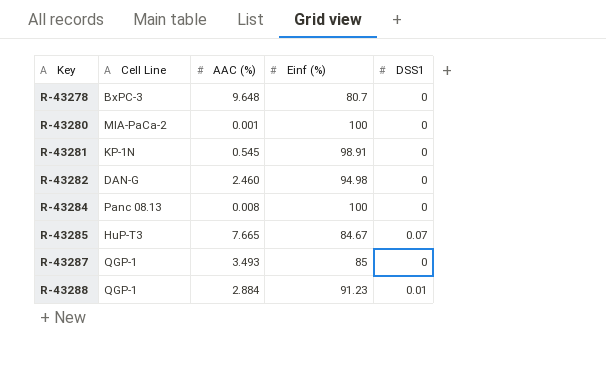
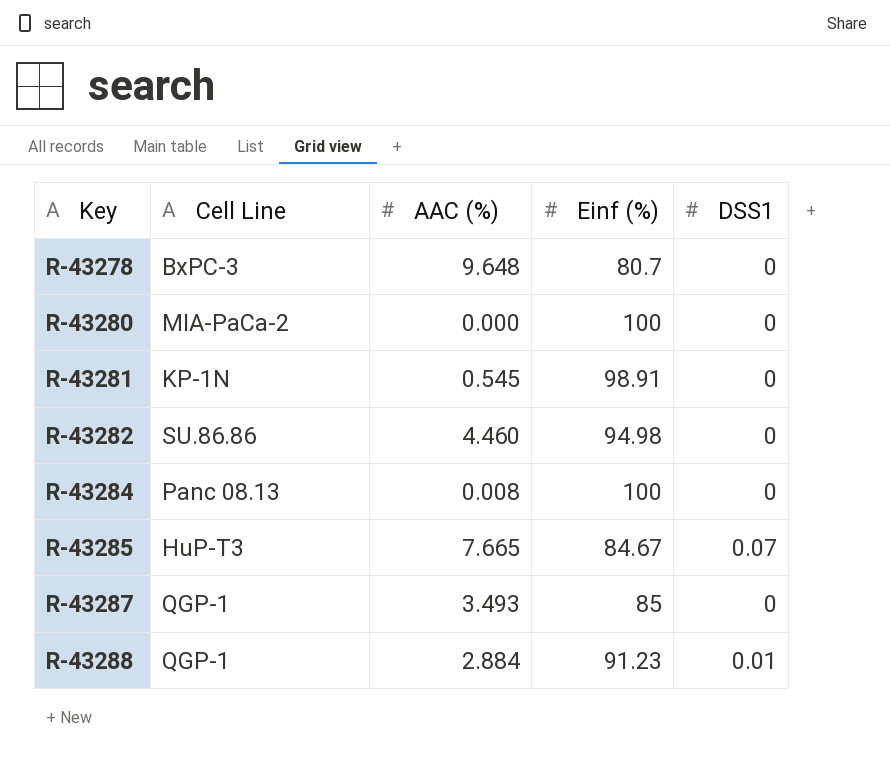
R-43280 | AAC (%): 0.001 -> 0.000
R-43282 | Cell Line: DAN-G -> SU.86.86
R-43282 | AAC (%): 2.460 -> 4.460

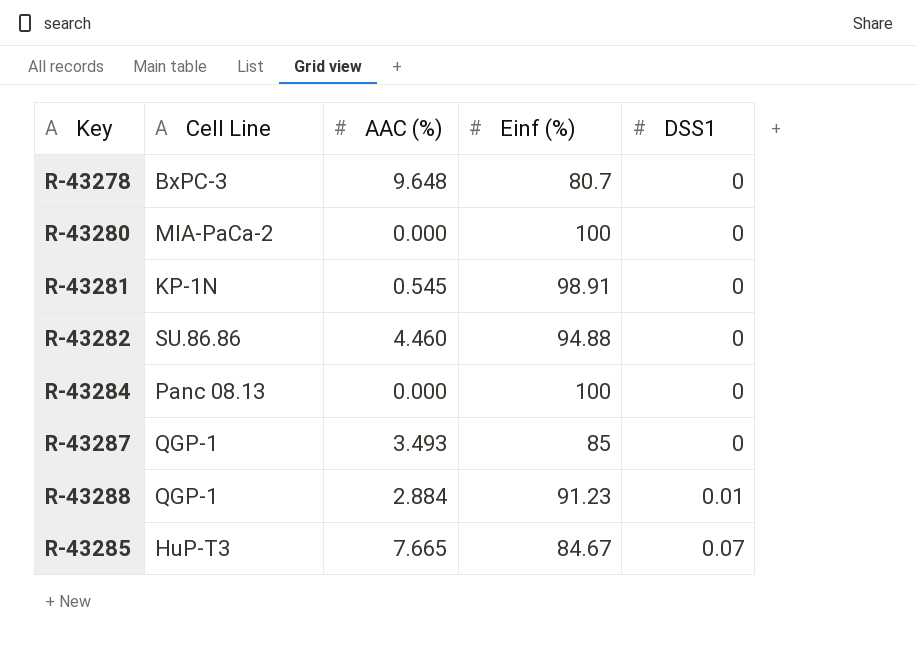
row order: Key ascending -> DSS1 ascending
R-43282 | Einf (%): 94.98 -> 94.88
R-43284 | AAC (%): 0.008 -> 0.000

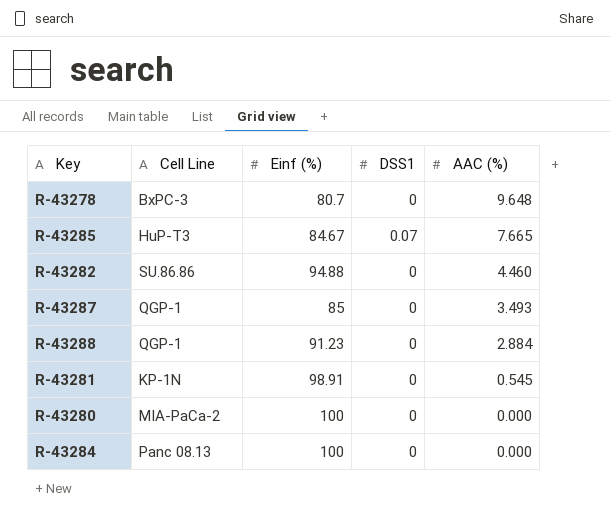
row order: DSS1 ascending -> AAC (%) descending
column AAC (%) | position: 3 -> 5
R-43288 | DSS1: 0.01 -> 0

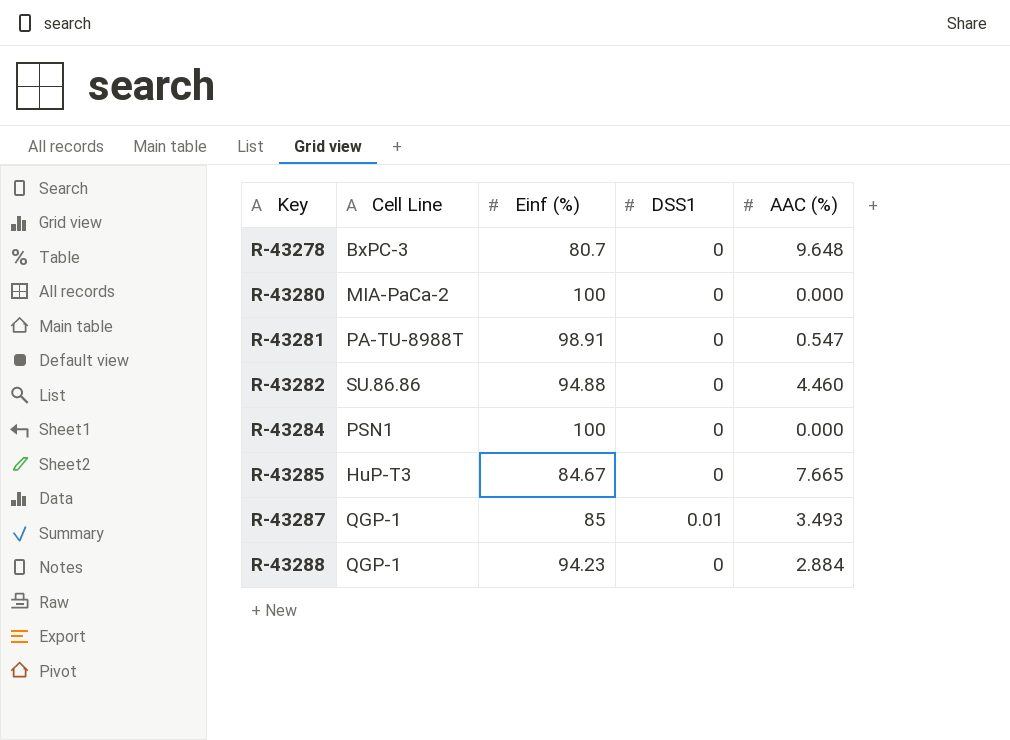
row order: AAC (%) descending -> Key ascending
R-43281 | Cell Line: KP-1N -> PA-TU-8988T
R-43281 | AAC (%): 0.545 -> 0.547
R-43284 | Cell Line: Panc 08.13 -> PSN1
R-43285 | DSS1: 0.07 -> 0
R-43287 | DSS1: 0 -> 0.01
R-43288 | Einf (%): 91.23 -> 94.23

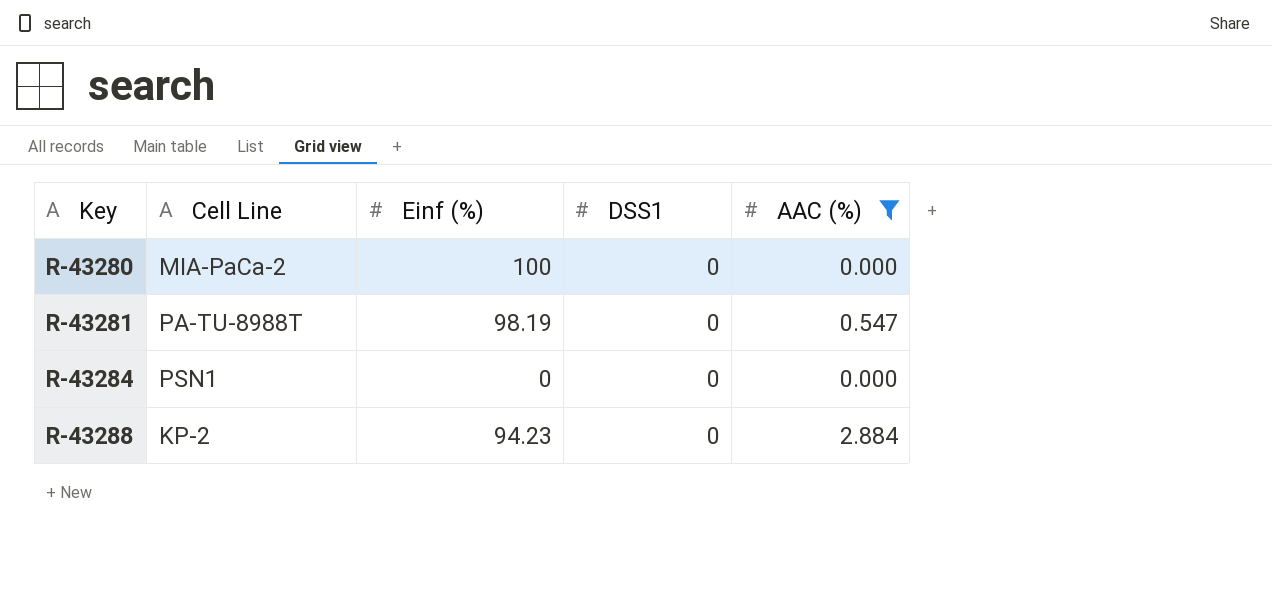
filter: none -> AAC (%) <= 2.884
R-43281 | Einf (%): 98.91 -> 98.19
R-43284 | Einf (%): 100 -> 0
R-43288 | Cell Line: QGP-1 -> KP-2

